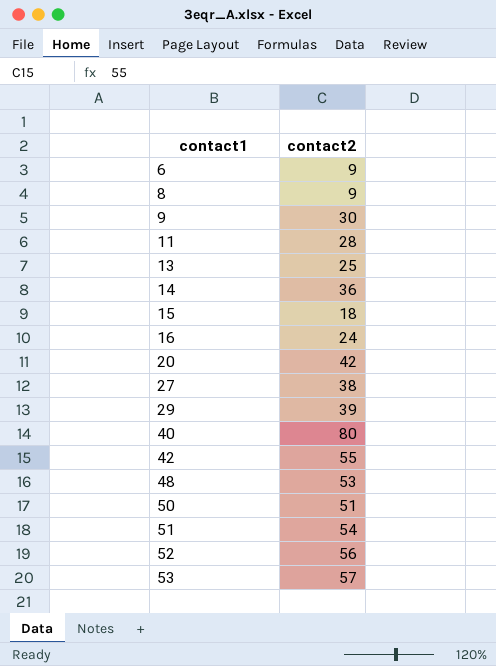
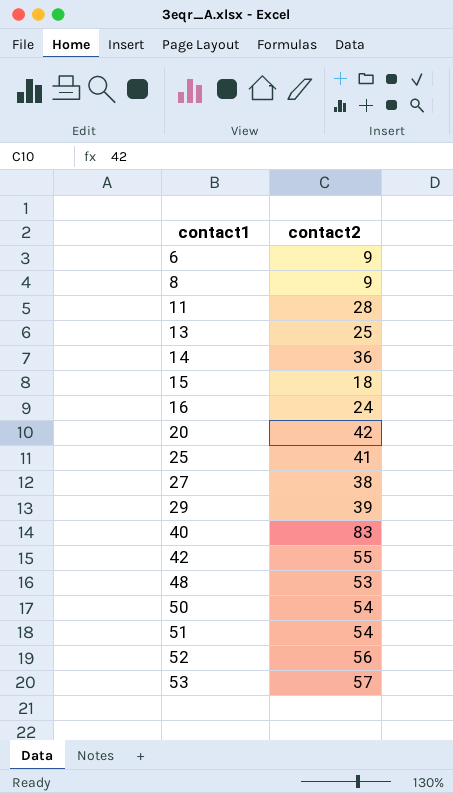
row 9: 30 -> none
row 25: none -> 41
40 | contact2: 80 -> 83
50 | contact2: 51 -> 54

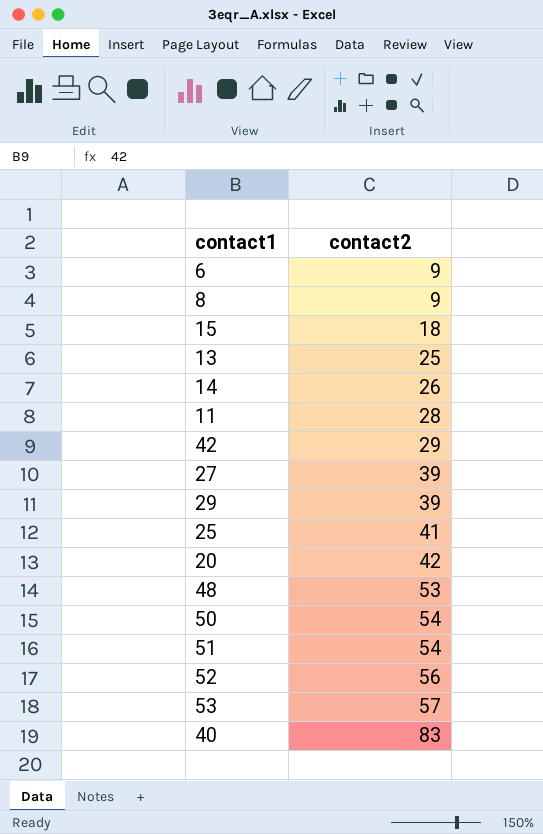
row order: contact1 ascending -> contact2 ascending
row 16: 24 -> none
14 | contact2: 36 -> 26
42 | contact2: 55 -> 29
27 | contact2: 38 -> 39

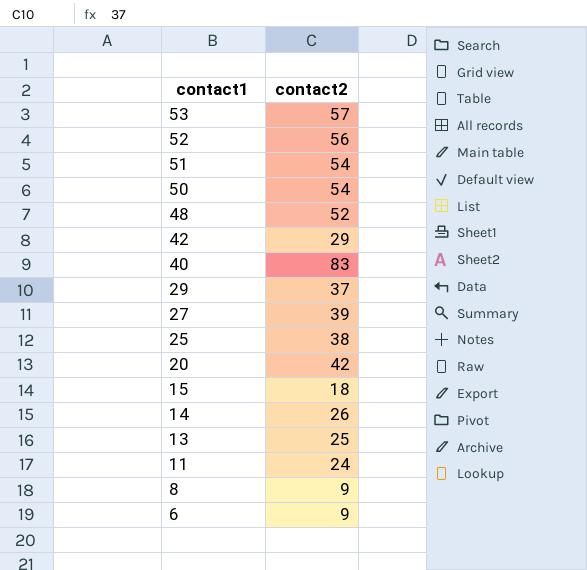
row order: contact2 ascending -> contact1 descending
48 | contact2: 53 -> 52
29 | contact2: 39 -> 37
25 | contact2: 41 -> 38
11 | contact2: 28 -> 24

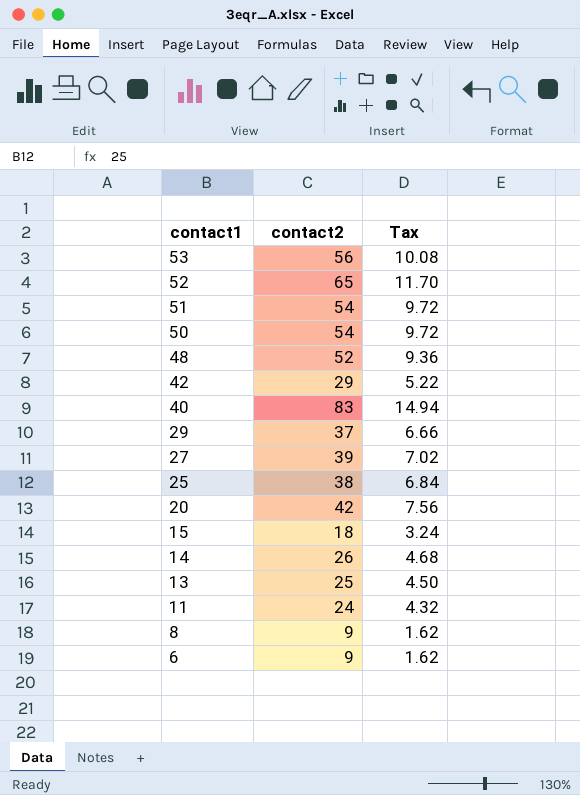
column Tax | formula: none -> [contact2] * 0.18
53 | contact2: 57 -> 56
52 | contact2: 56 -> 65

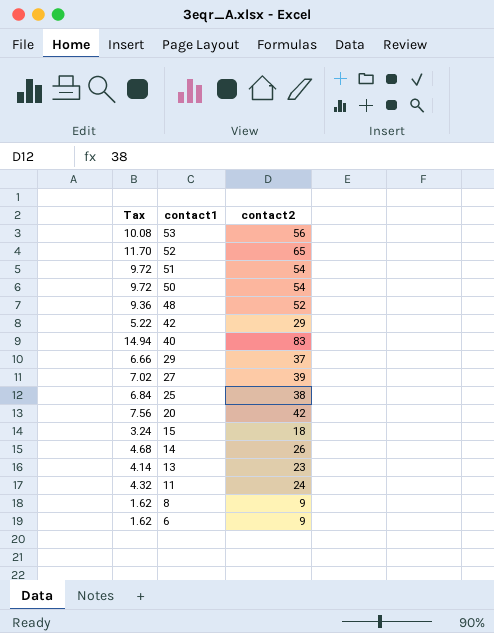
column Tax | position: 3 -> 1
13 | Tax: 4.50 -> 4.14
13 | contact2: 25 -> 23

